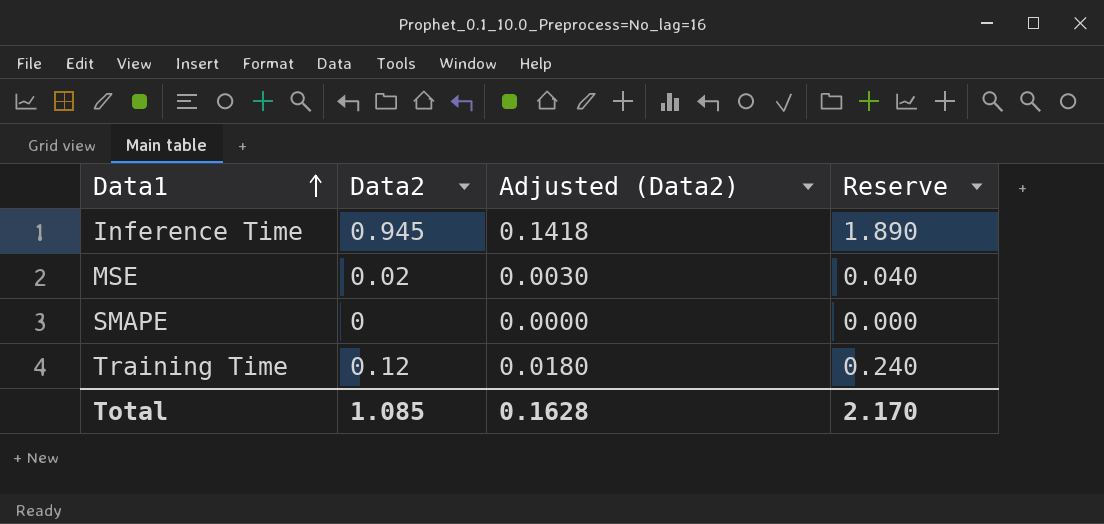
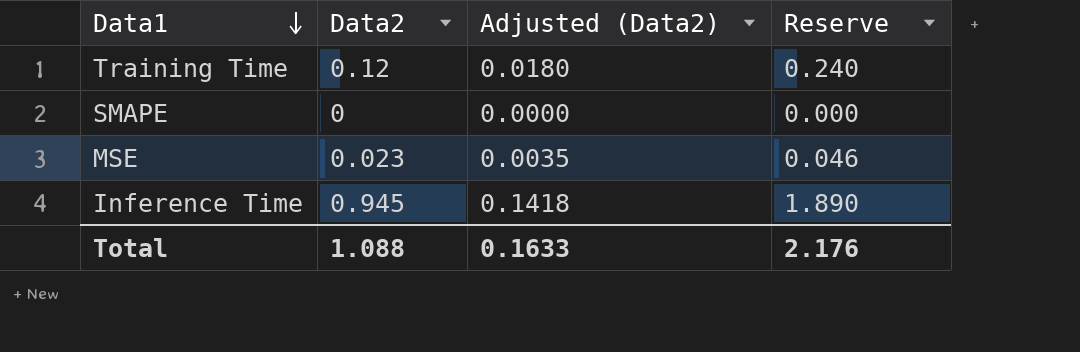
row order: Data1 ascending -> Data1 descending
MSE | Data2: 0.02 -> 0.023
MSE | Adjusted (Data2): 0.0030 -> 0.0035
MSE | Reserve: 0.040 -> 0.046
Total | Data2: 1.085 -> 1.088
Total | Adjusted (Data2): 0.1628 -> 0.1633
Total | Reserve: 2.170 -> 2.176

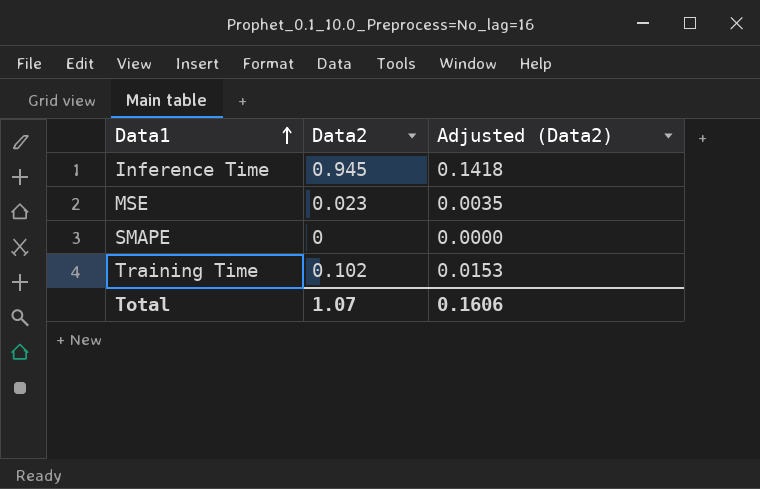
row order: Data1 descending -> Data1 ascending
column Reserve | formula: [Data2] * 2 -> none
Training Time | Data2: 0.12 -> 0.102
Training Time | Adjusted (Data2): 0.0180 -> 0.0153
Total | Data2: 1.088 -> 1.07
Total | Adjusted (Data2): 0.1633 -> 0.1606

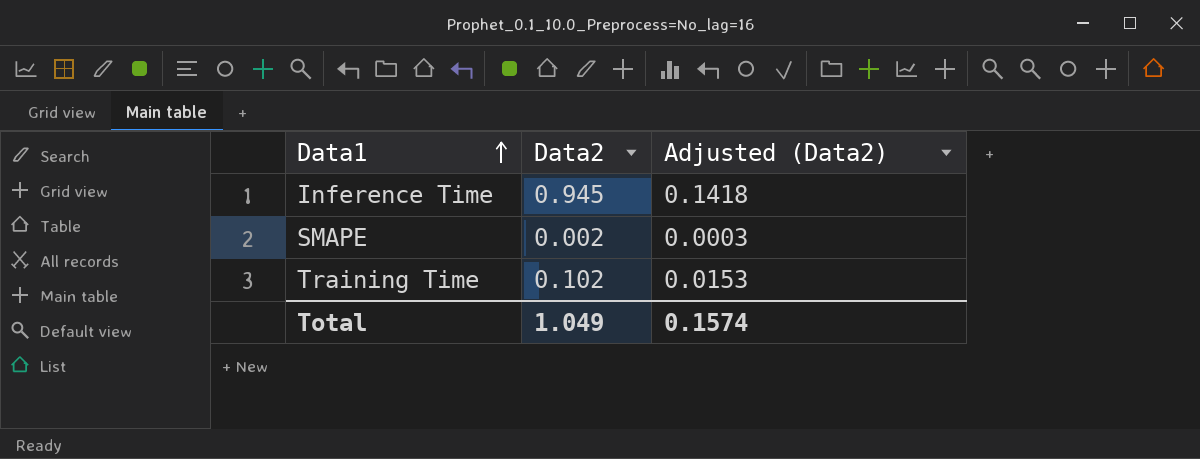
row MSE: 0.023 | 0.0035 -> none
SMAPE | Data2: 0 -> 0.002
SMAPE | Adjusted (Data2): 0.0000 -> 0.0003
Total | Data2: 1.07 -> 1.049
Total | Adjusted (Data2): 0.1606 -> 0.1574

